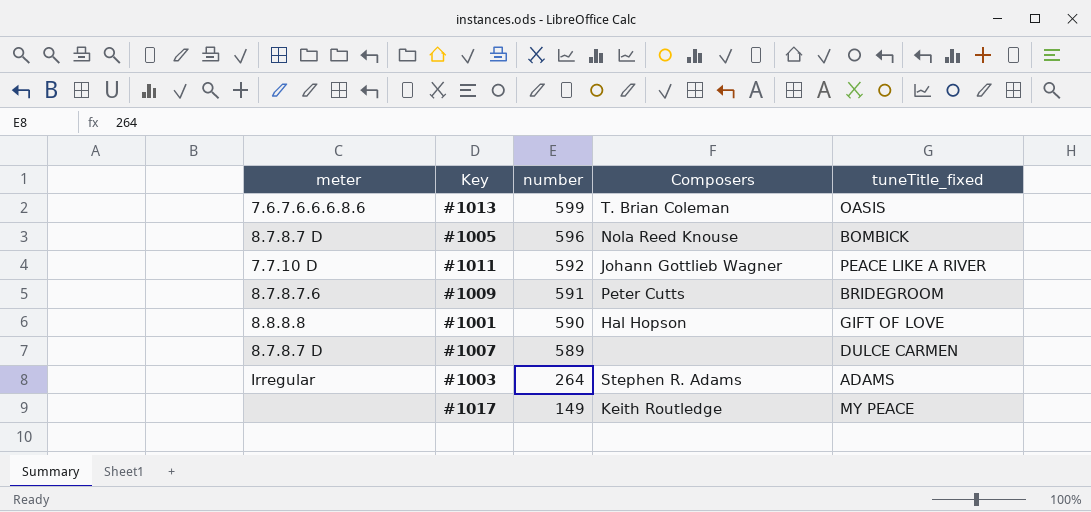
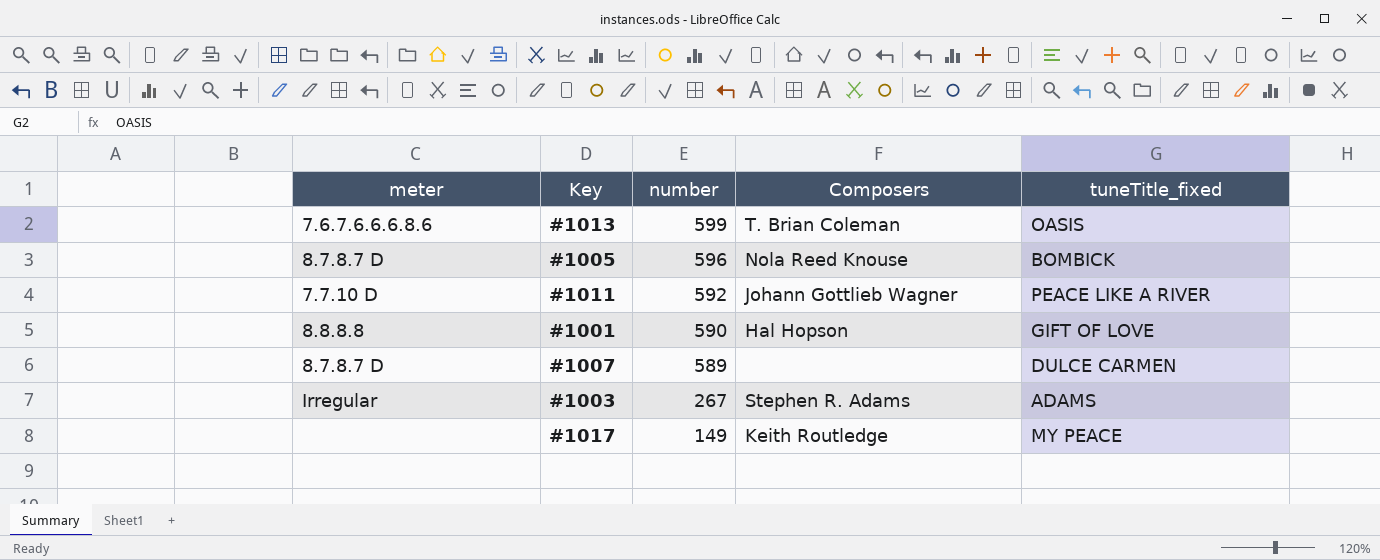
row #1009: 8.7.8.7.6 | 591 | Peter Cutts | BRIDEGROOM -> none
#1003 | number: 264 -> 267

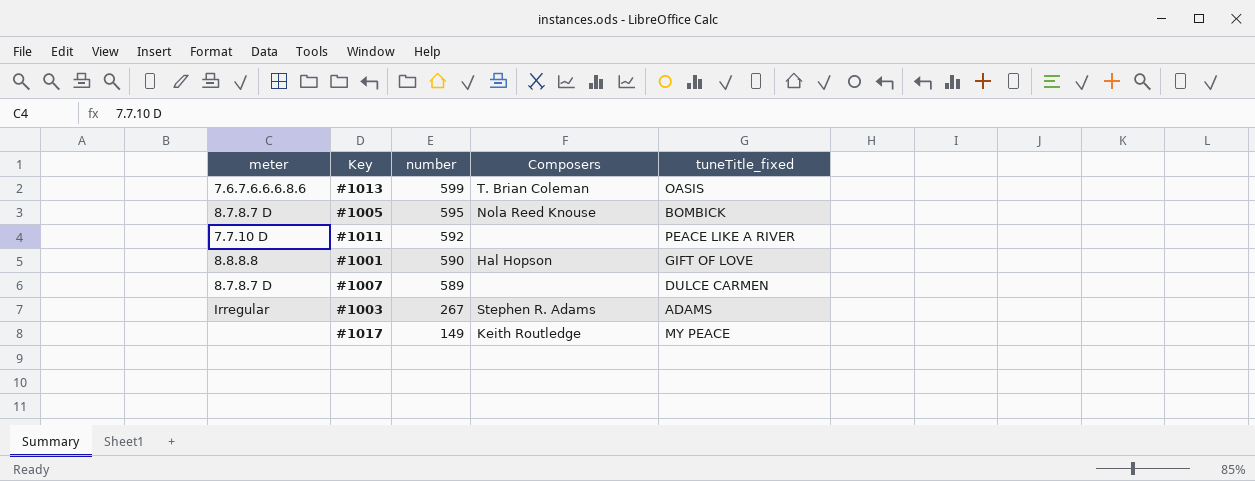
#1005 | number: 596 -> 595
#1011 | Composers: Johann Gottlieb Wagner -> none

